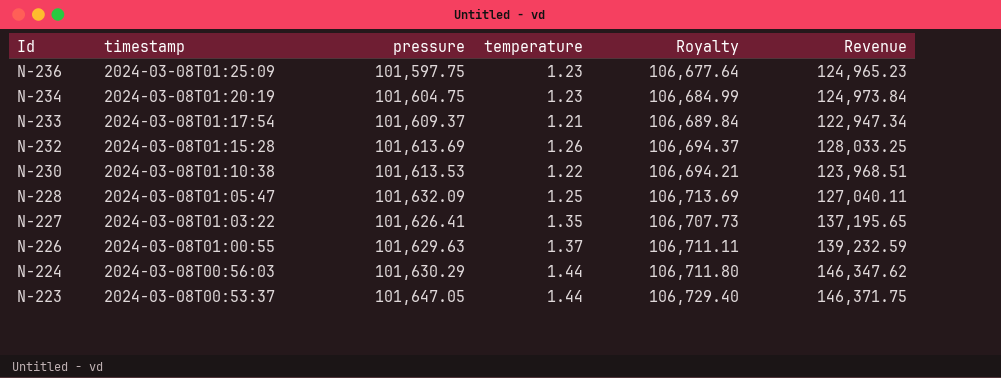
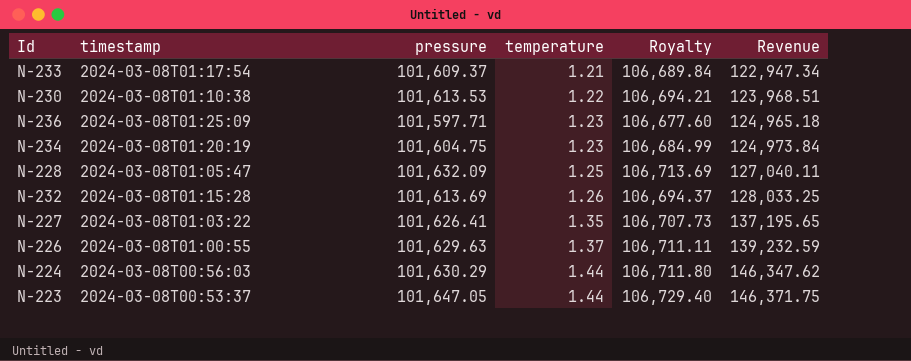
row order: Id descending -> temperature ascending
N-236 | pressure: 101,597.75 -> 101,597.71
N-236 | Royalty: 106,677.64 -> 106,677.60
N-236 | Revenue: 124,965.23 -> 124,965.18

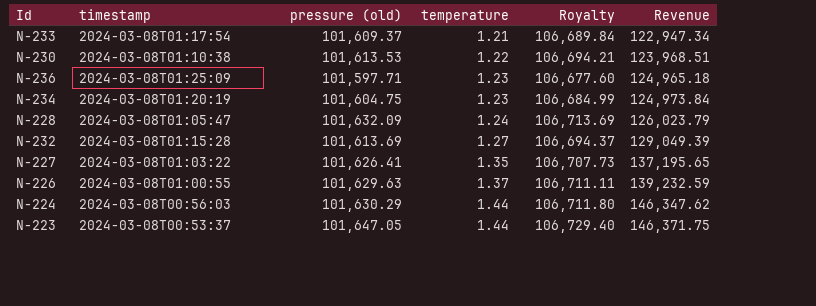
column name: pressure -> pressure (old)
N-228 | temperature: 1.25 -> 1.24
N-228 | Revenue: 127,040.11 -> 126,023.79
N-232 | temperature: 1.26 -> 1.27
N-232 | Revenue: 128,033.25 -> 129,049.39

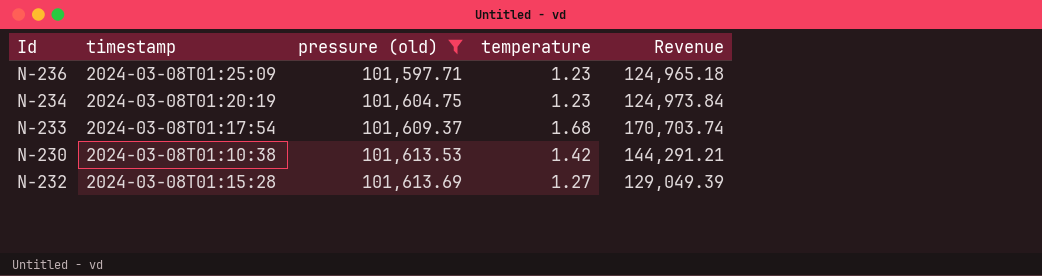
filter: none -> pressure (old) <= 101,613.69
row order: temperature ascending -> pressure (old) ascending
column Royalty | formula: [pressure (old)] * 1.05 -> none
N-233 | temperature: 1.21 -> 1.68
N-233 | Revenue: 122,947.34 -> 170,703.74
N-230 | temperature: 1.22 -> 1.42
N-230 | Revenue: 123,968.51 -> 144,291.21

